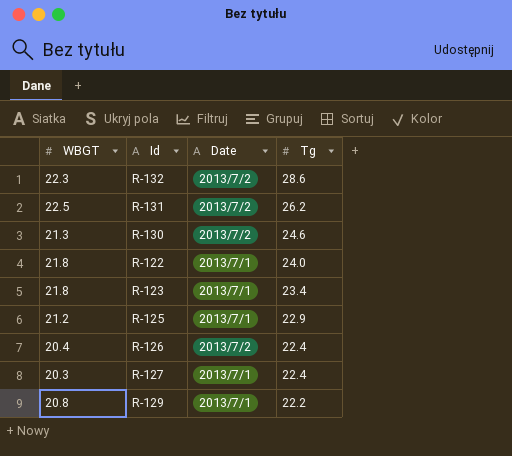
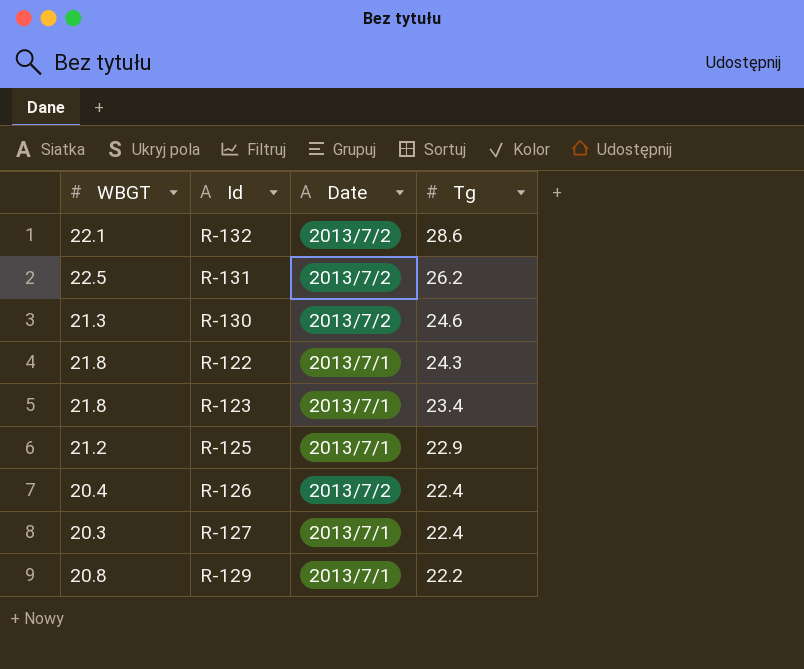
R-132 | WBGT: 22.3 -> 22.1
R-122 | Tg: 24.0 -> 24.3

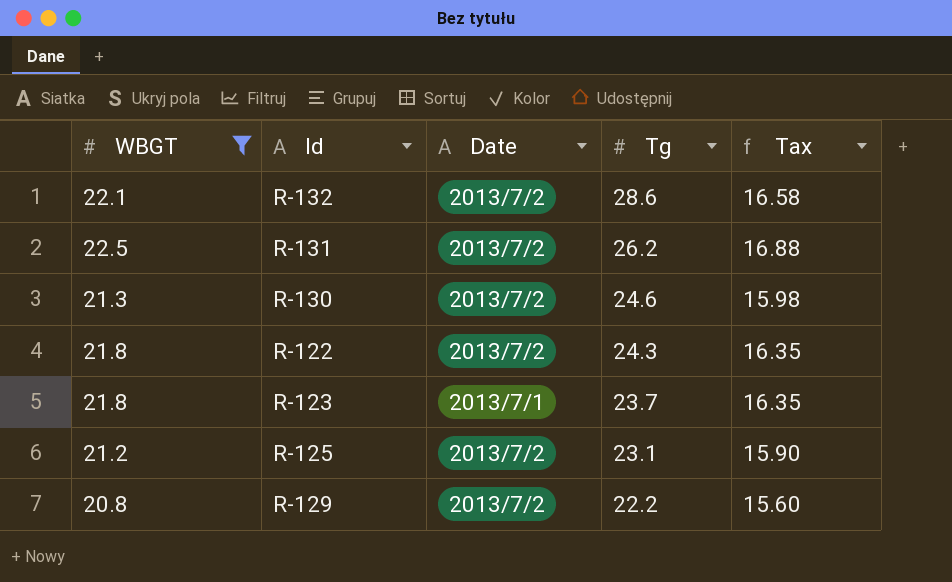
filter: none -> WBGT >= 20.8
column Tax | formula: none -> [WBGT] * 0.75
R-122 | Date: 2013/7/1 -> 2013/7/2
R-123 | Tg: 23.4 -> 23.7
R-125 | Date: 2013/7/1 -> 2013/7/2
R-125 | Tg: 22.9 -> 23.1
R-129 | Date: 2013/7/1 -> 2013/7/2

